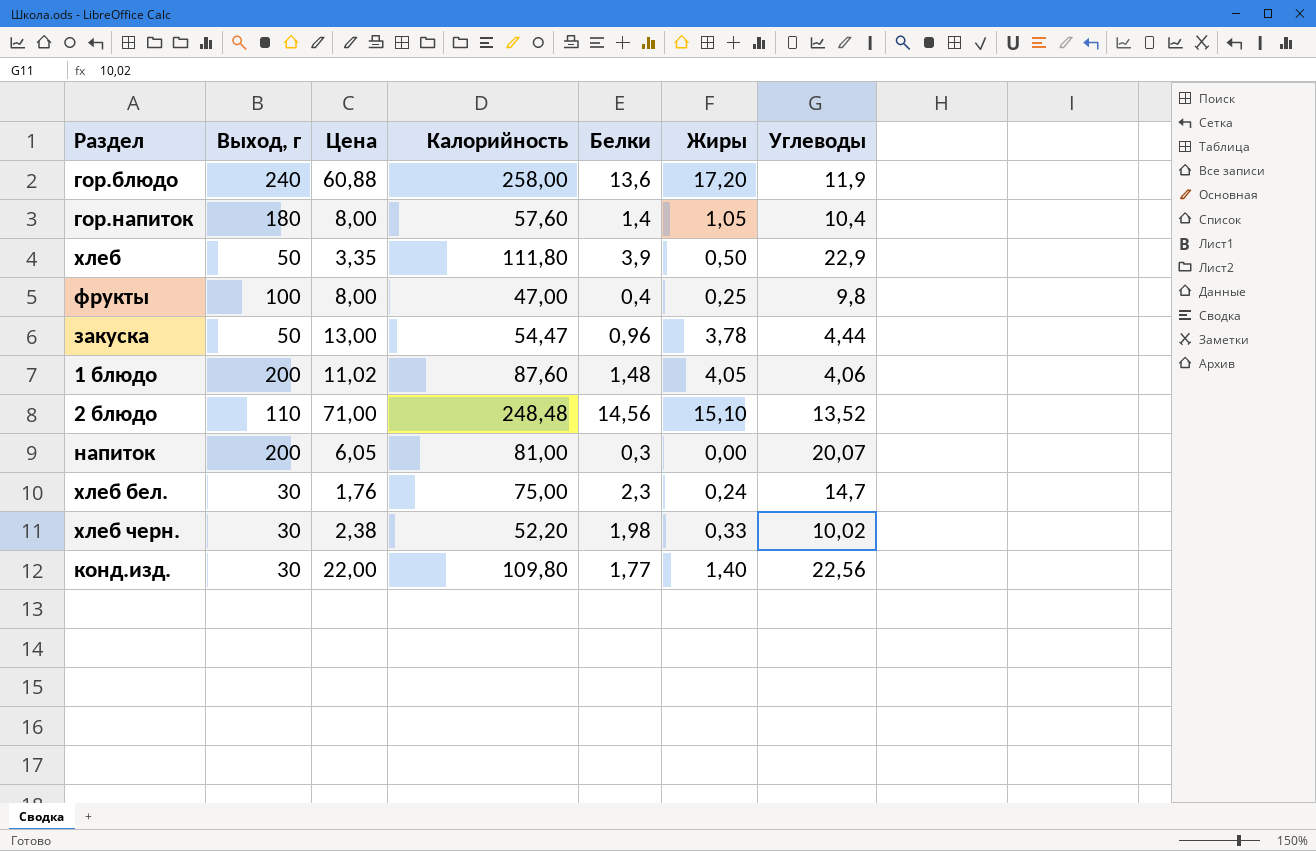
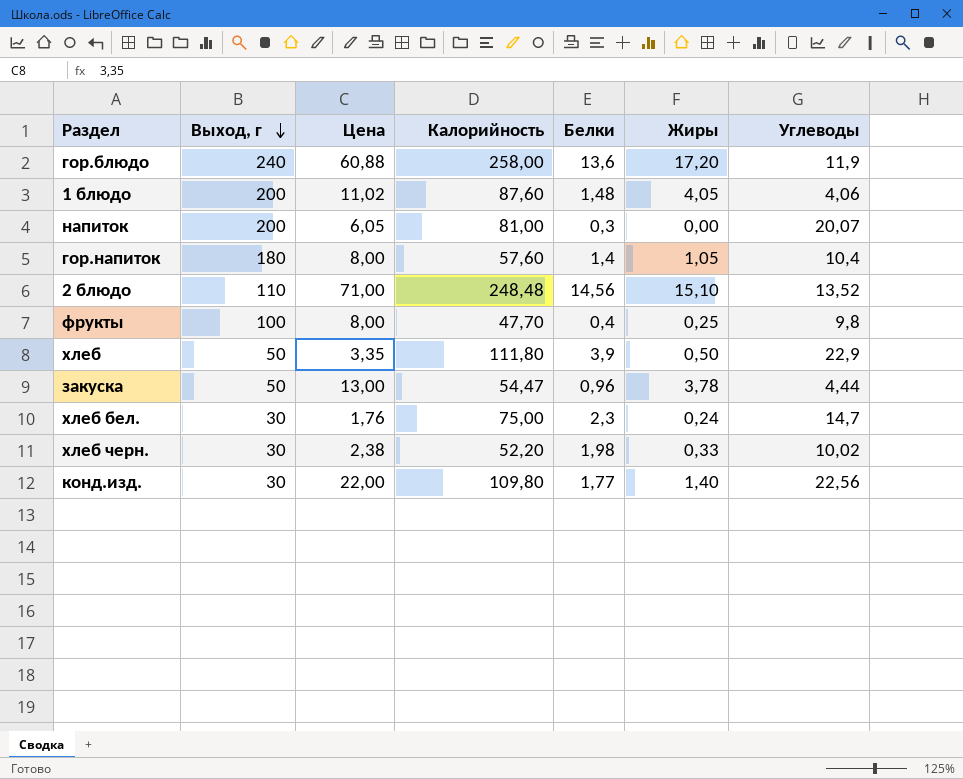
row order: none -> Выход, г descending
фрукты | Калорийность: 47,00 -> 47,70

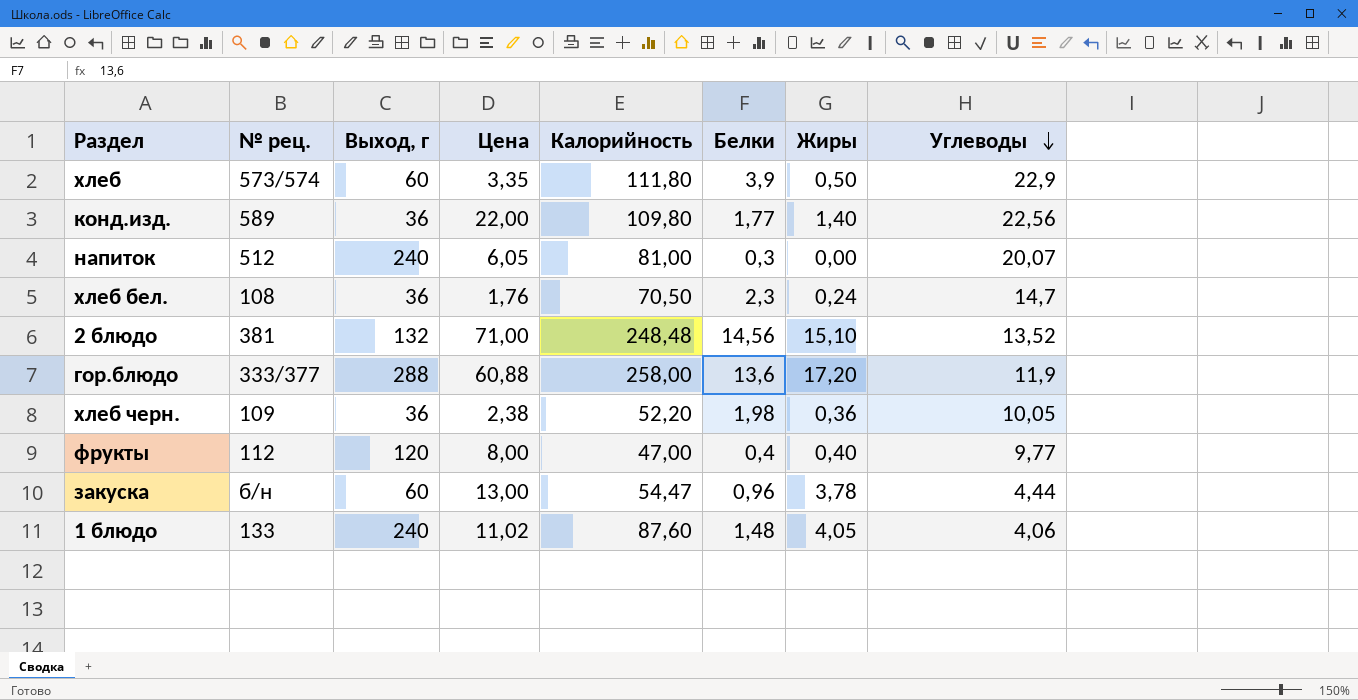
row order: Выход, г descending -> Углеводы descending
column № рец. | position: none -> 2
row гор.напиток: 180 | 8,00 | 57,60 | 1,4 | 1,05 | 10,4 -> none
хлеб | Выход, г: 50 -> 60
конд.изд. | Выход, г: 30 -> 36
напиток | Выход, г: 200 -> 240
хлеб бел. | Выход, г: 30 -> 36
хлеб бел. | Калорийность: 75,00 -> 70,50
2 блюдо | Выход, г: 110 -> 132
гор.блюдо | Выход, г: 240 -> 288
хлеб черн. | Выход, г: 30 -> 36
хлеб черн. | Жиры: 0,33 -> 0,36
хлеб черн. | Углеводы: 10,02 -> 10,05
фрукты | Выход, г: 100 -> 120
фрукты | Калорийность: 47,70 -> 47,00
фрукты | Жиры: 0,25 -> 0,40
фрукты | Углеводы: 9,8 -> 9,77
закуска | Выход, г: 50 -> 60
1 блюдо | Выход, г: 200 -> 240

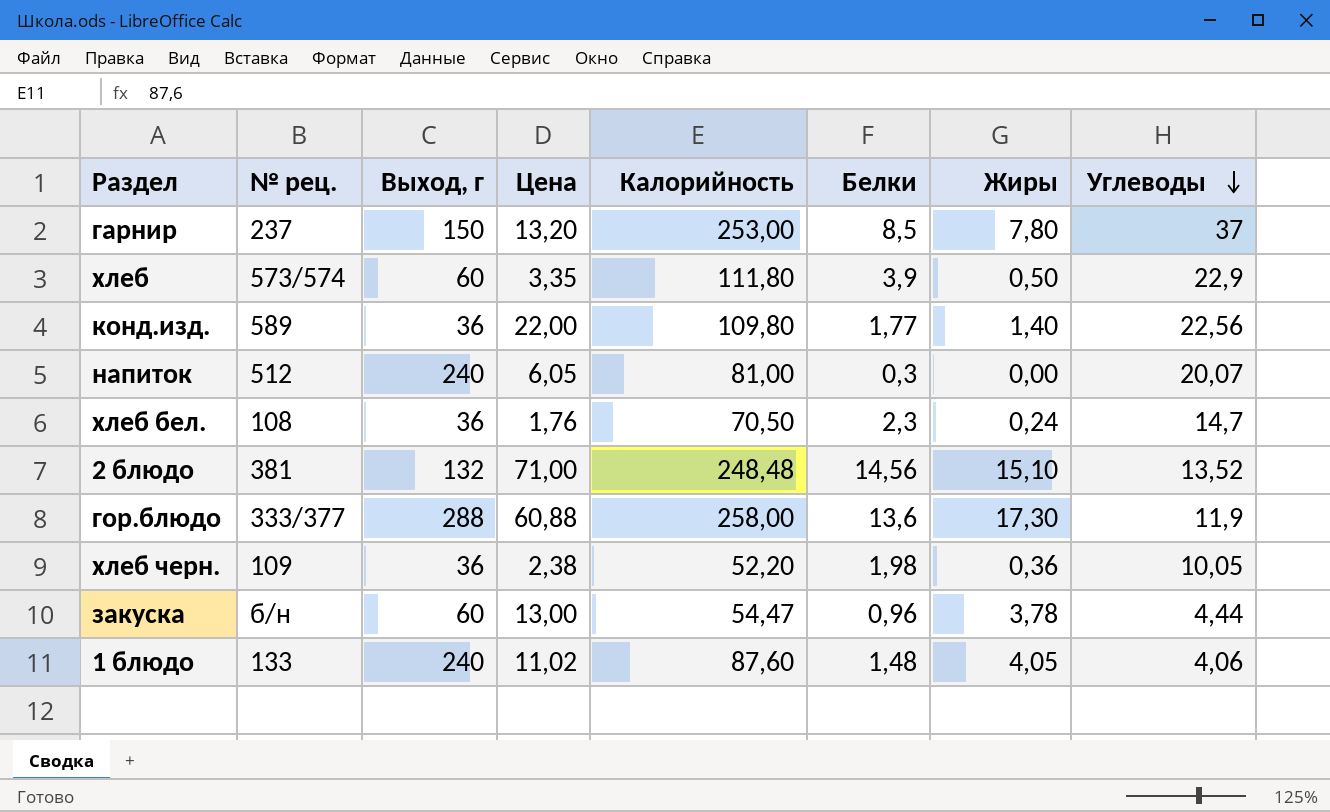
row фрукты: 112 | 120 | 8,00 | 47,00 | 0,4 | 0,40 | 9,77 -> none
row гарнир: none -> 237 | 150 | 13,20 | 253,00 | 8,5 | 7,80 | 37
гор.блюдо | Жиры: 17,20 -> 17,30

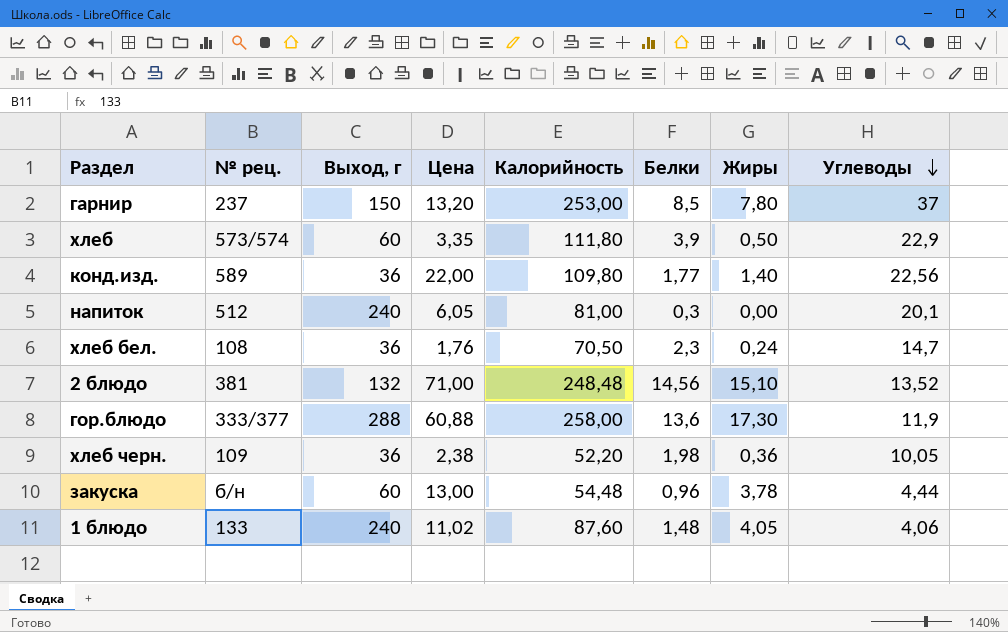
напиток | Углеводы: 20,07 -> 20,1
закуска | Калорийность: 54,47 -> 54,48

